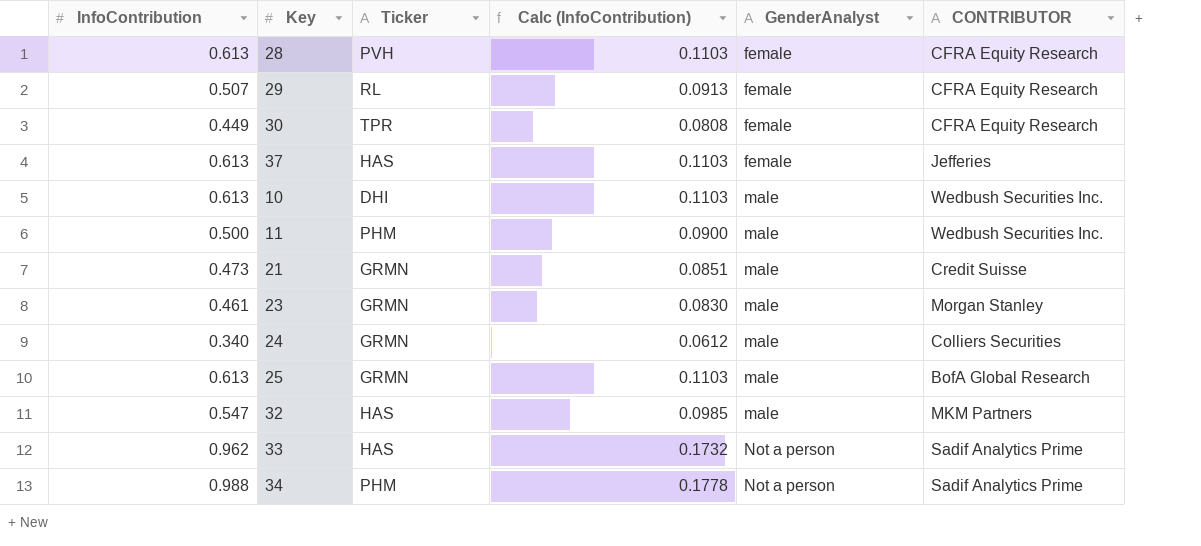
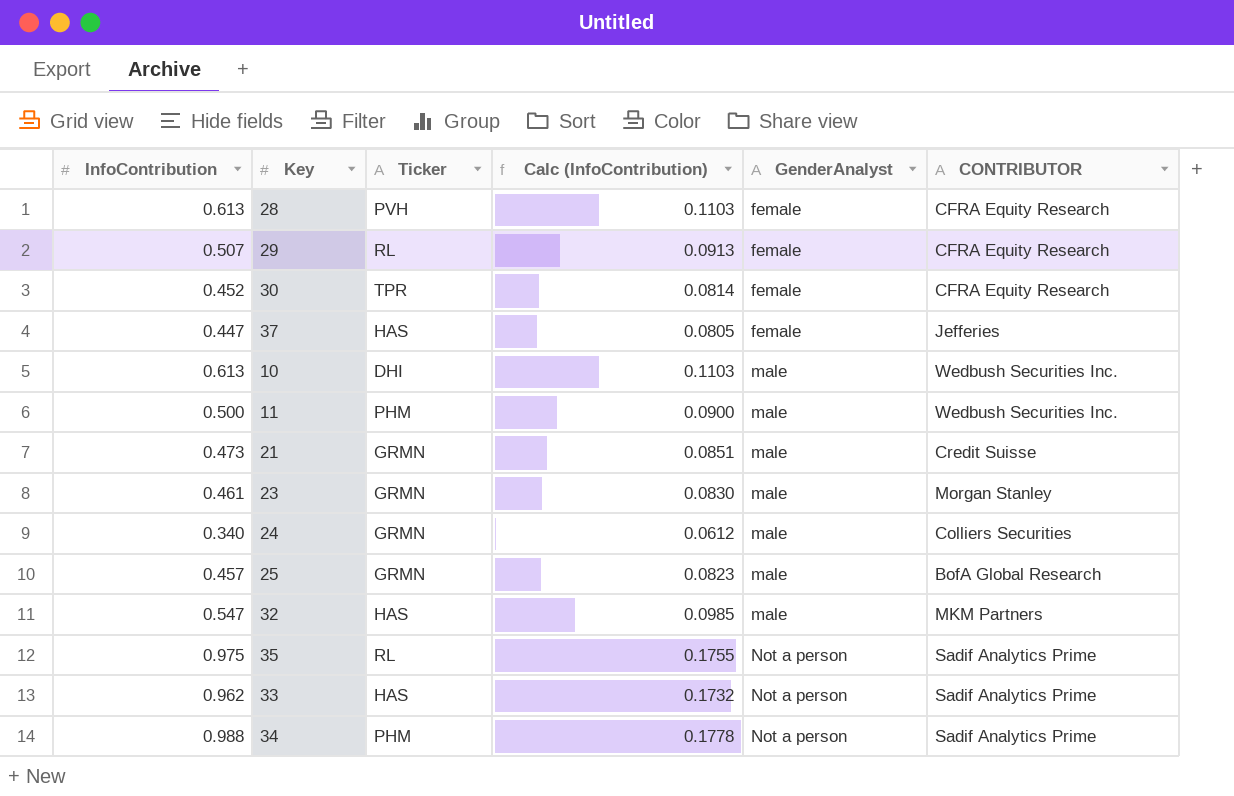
30 | InfoContribution: 0.449 -> 0.452
30 | Calc (InfoContribution): 0.0808 -> 0.0814
37 | InfoContribution: 0.613 -> 0.447
37 | Calc (InfoContribution): 0.1103 -> 0.0805
25 | InfoContribution: 0.613 -> 0.457
25 | Calc (InfoContribution): 0.1103 -> 0.0823
row 35: none -> 0.975 | RL | 0.1755 | Not a person | Sadif Analytics Prime

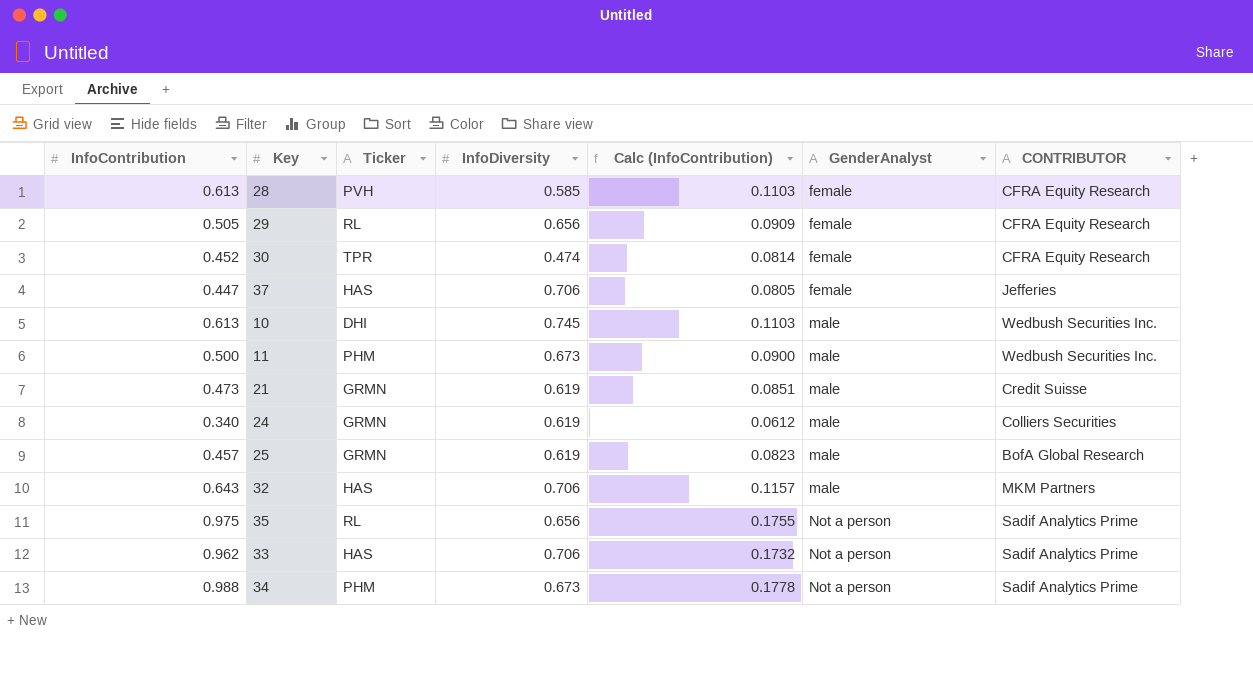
column InfoDiversity | position: none -> 4
row 23: 0.461 | GRMN | 0.0830 | male | Morgan Stanley -> none
29 | InfoContribution: 0.507 -> 0.505
29 | Calc (InfoContribution): 0.0913 -> 0.0909
32 | InfoContribution: 0.547 -> 0.643
32 | Calc (InfoContribution): 0.0985 -> 0.1157

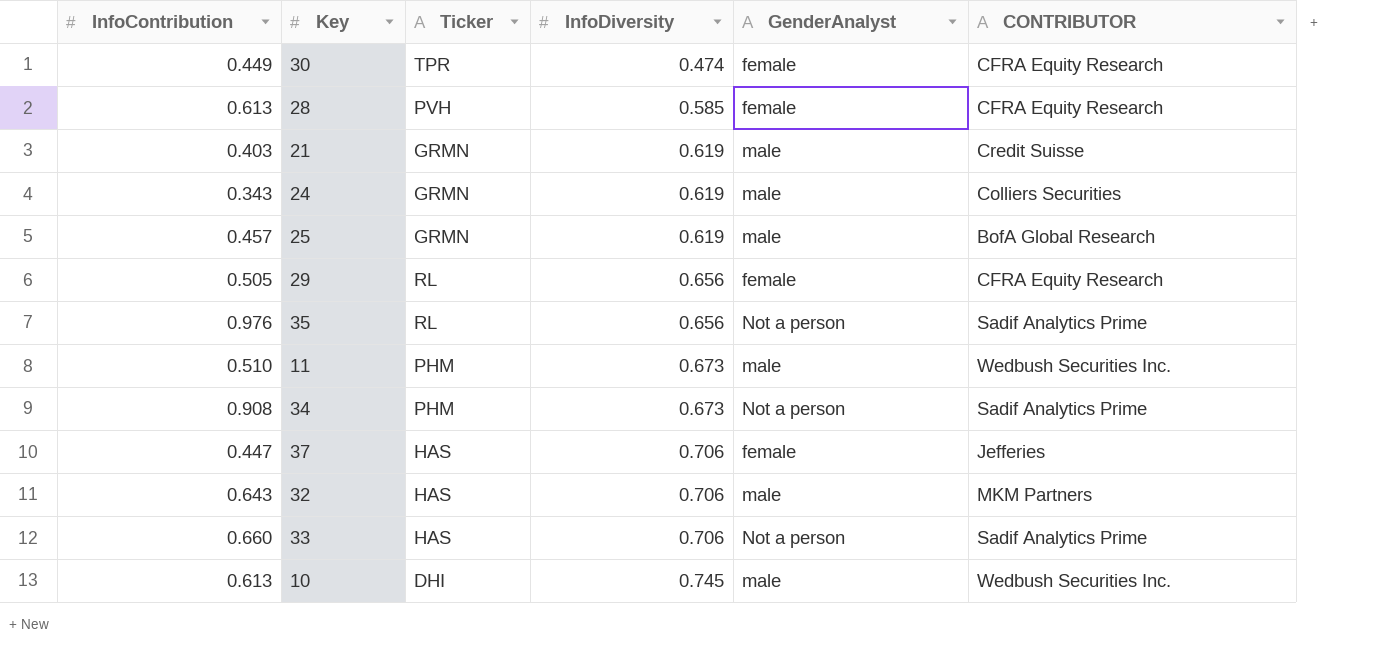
row order: GenderAnalyst ascending -> InfoDiversity ascending
column Calc (InfoContribution) | formula: [InfoContribution] * 0.18 -> none
30 | InfoContribution: 0.452 -> 0.449
21 | InfoContribution: 0.473 -> 0.403
24 | InfoContribution: 0.340 -> 0.343
35 | InfoContribution: 0.975 -> 0.976
11 | InfoContribution: 0.500 -> 0.510
34 | InfoContribution: 0.988 -> 0.908
33 | InfoContribution: 0.962 -> 0.660

